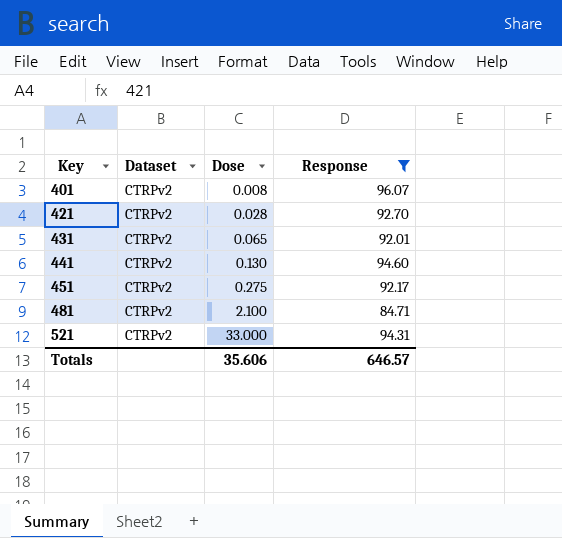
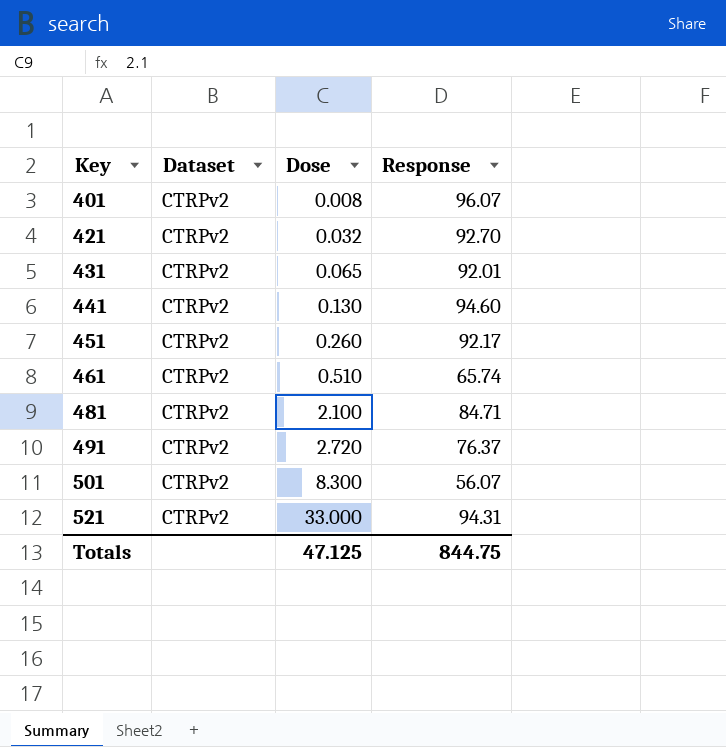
filter: Response >= 84.71 -> none
421 | Dose: 0.028 -> 0.032
451 | Dose: 0.275 -> 0.260
Totals | Dose: 35.606 -> 47.125
Totals | Response: 646.57 -> 844.75

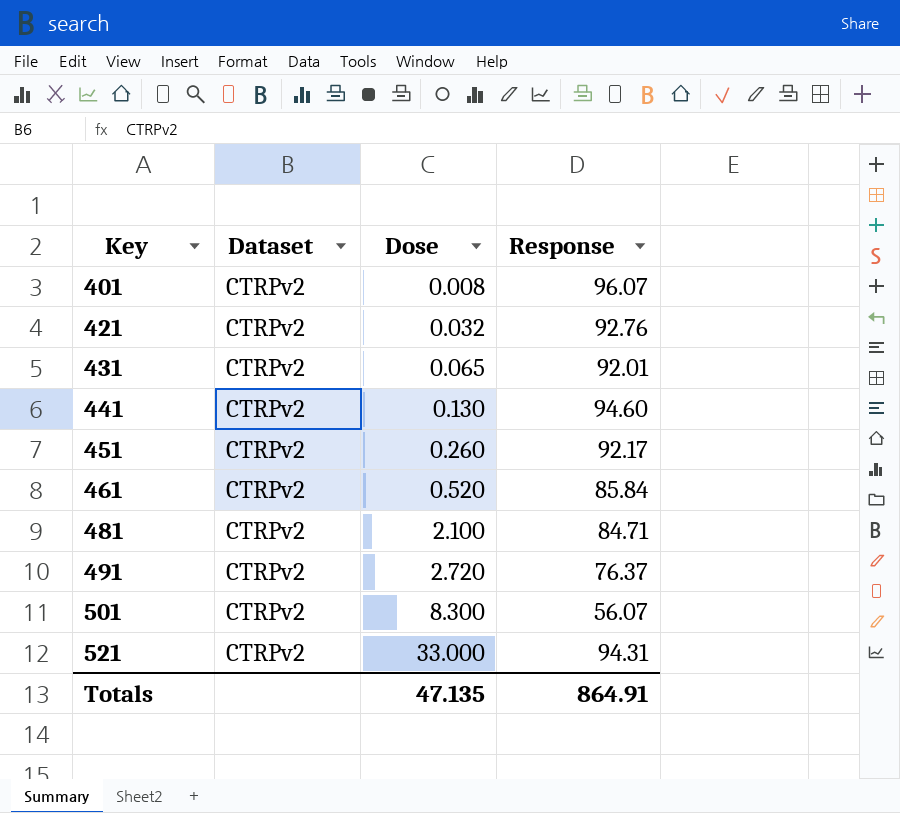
421 | Response: 92.70 -> 92.76
461 | Dose: 0.510 -> 0.520
461 | Response: 65.74 -> 85.84
Totals | Dose: 47.125 -> 47.135
Totals | Response: 844.75 -> 864.91

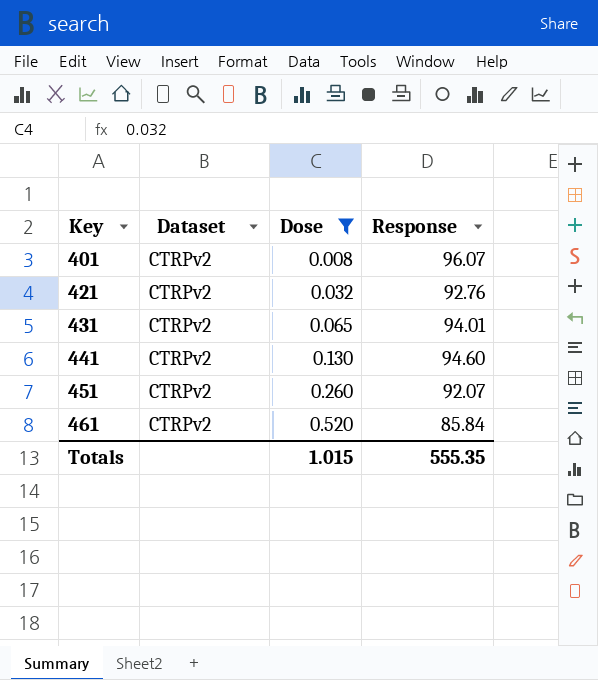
filter: none -> Dose <= 0.520
431 | Response: 92.01 -> 94.01
451 | Response: 92.17 -> 92.07
Totals | Dose: 47.135 -> 1.015
Totals | Response: 864.91 -> 555.35

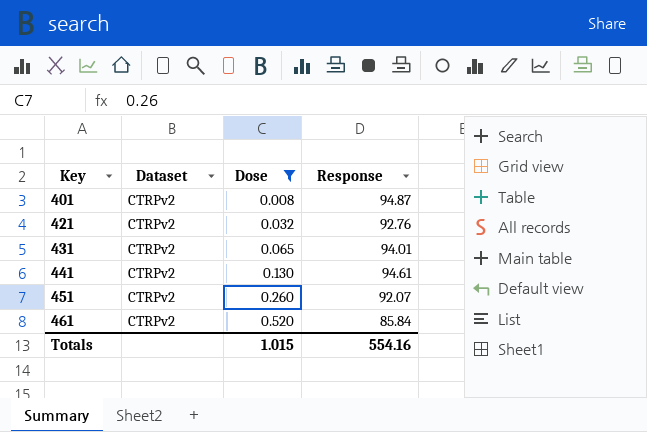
401 | Response: 96.07 -> 94.87
441 | Response: 94.60 -> 94.61
Totals | Response: 555.35 -> 554.16

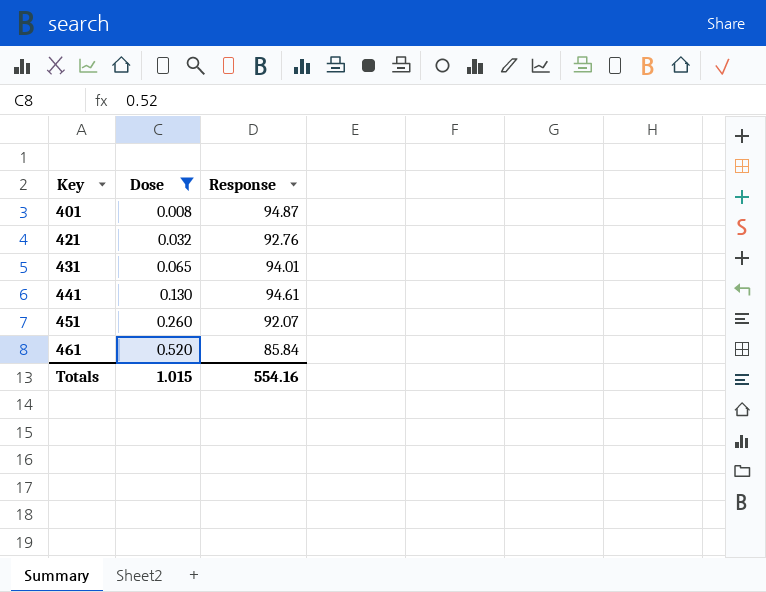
column Dataset | position: 2 -> none

